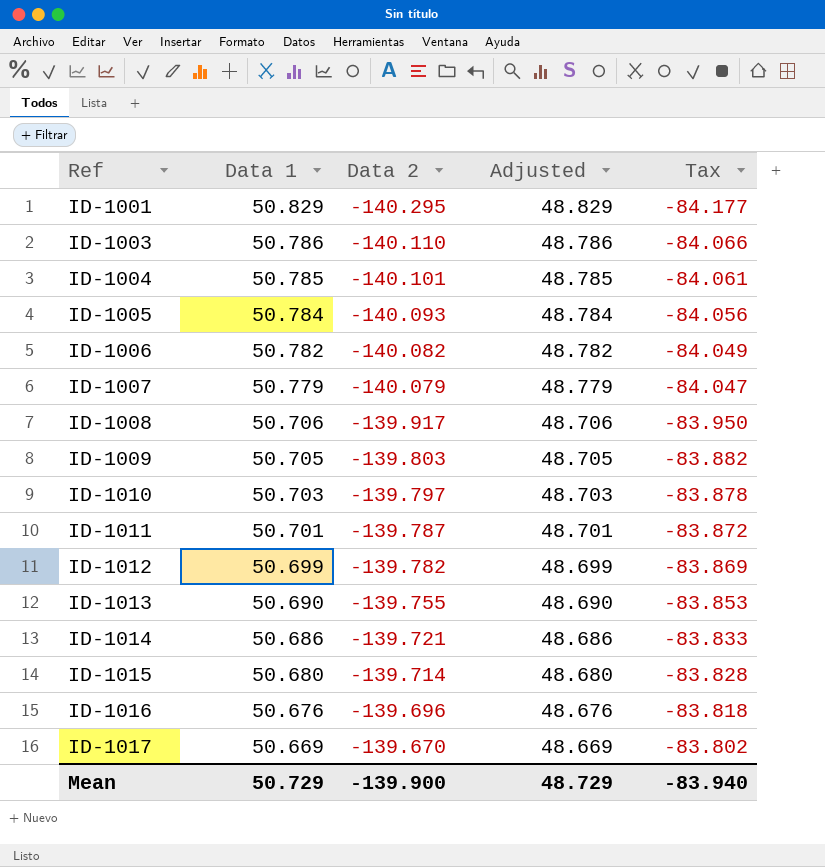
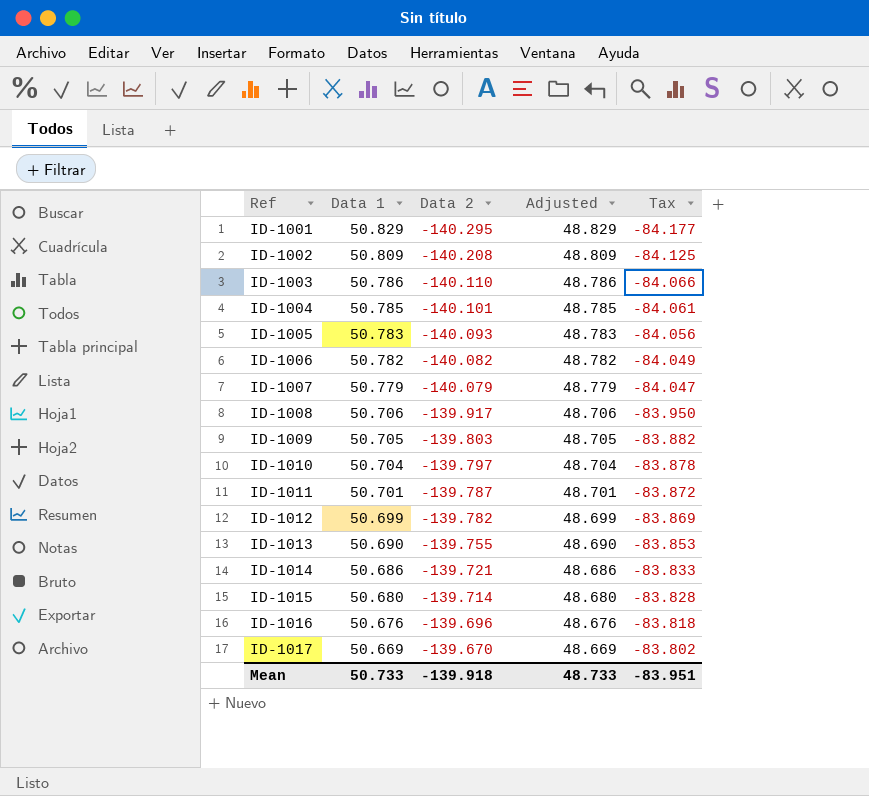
row ID-1002: none -> 50.809 | -140.208 | 48.809 | -84.125
ID-1005 | Data 1: 50.784 -> 50.783
ID-1005 | Adjusted: 48.784 -> 48.783
ID-1010 | Data 1: 50.703 -> 50.704
ID-1010 | Adjusted: 48.703 -> 48.704
Mean | Data 1: 50.729 -> 50.733
Mean | Data 2: -139.900 -> -139.918
Mean | Adjusted: 48.729 -> 48.733
Mean | Tax: -83.940 -> -83.951

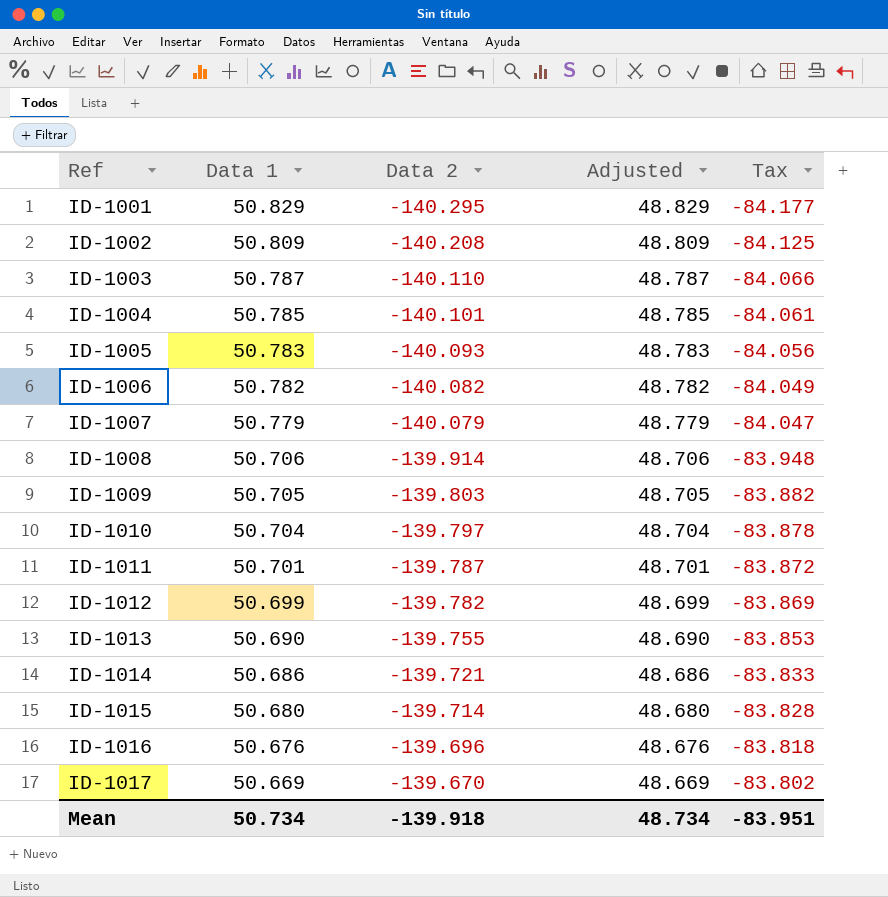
ID-1003 | Data 1: 50.786 -> 50.787
ID-1003 | Adjusted: 48.786 -> 48.787
ID-1008 | Data 2: -139.917 -> -139.914
ID-1008 | Tax: -83.950 -> -83.948
Mean | Data 1: 50.733 -> 50.734
Mean | Adjusted: 48.733 -> 48.734

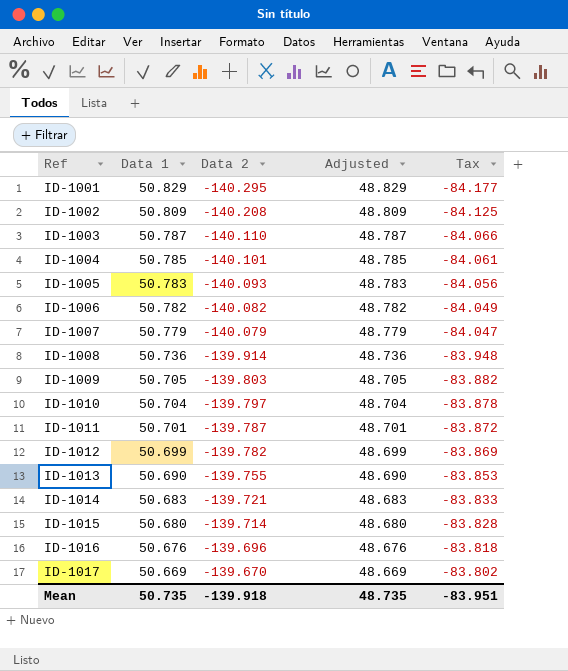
ID-1008 | Data 1: 50.706 -> 50.736
ID-1008 | Adjusted: 48.706 -> 48.736
ID-1014 | Data 1: 50.686 -> 50.683
ID-1014 | Adjusted: 48.686 -> 48.683
Mean | Data 1: 50.734 -> 50.735
Mean | Adjusted: 48.734 -> 48.735

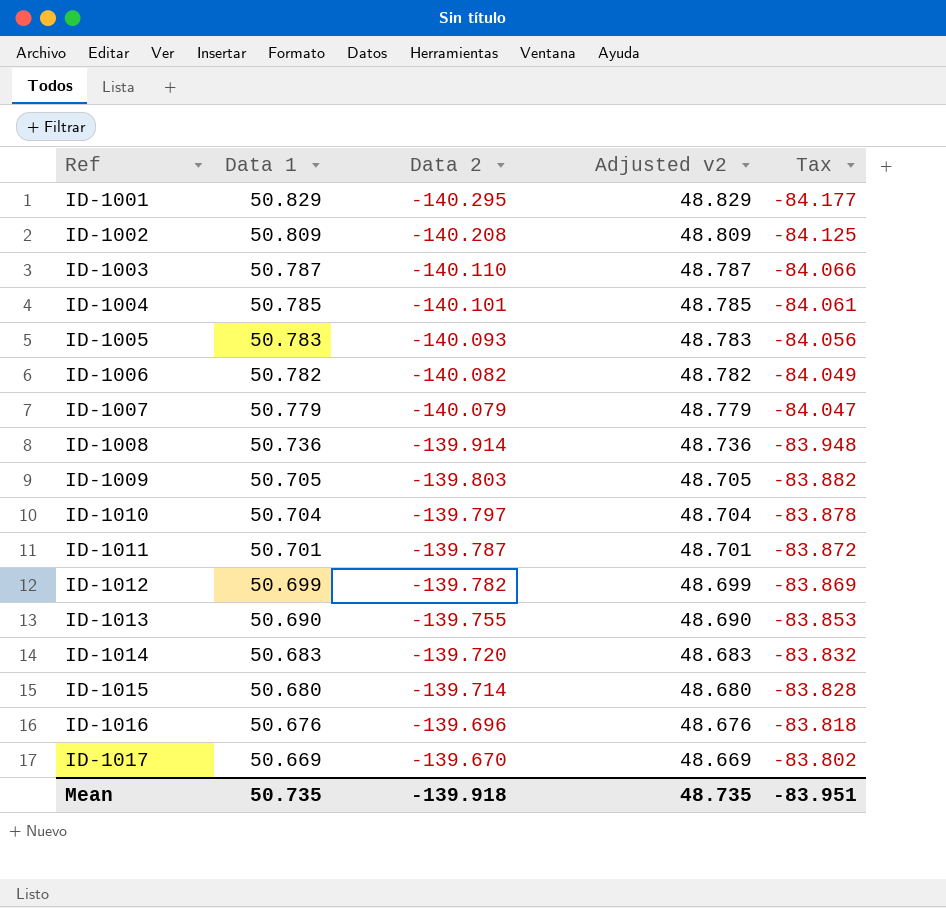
column name: Adjusted -> Adjusted v2
ID-1014 | Data 2: -139.721 -> -139.720
ID-1014 | Tax: -83.833 -> -83.832

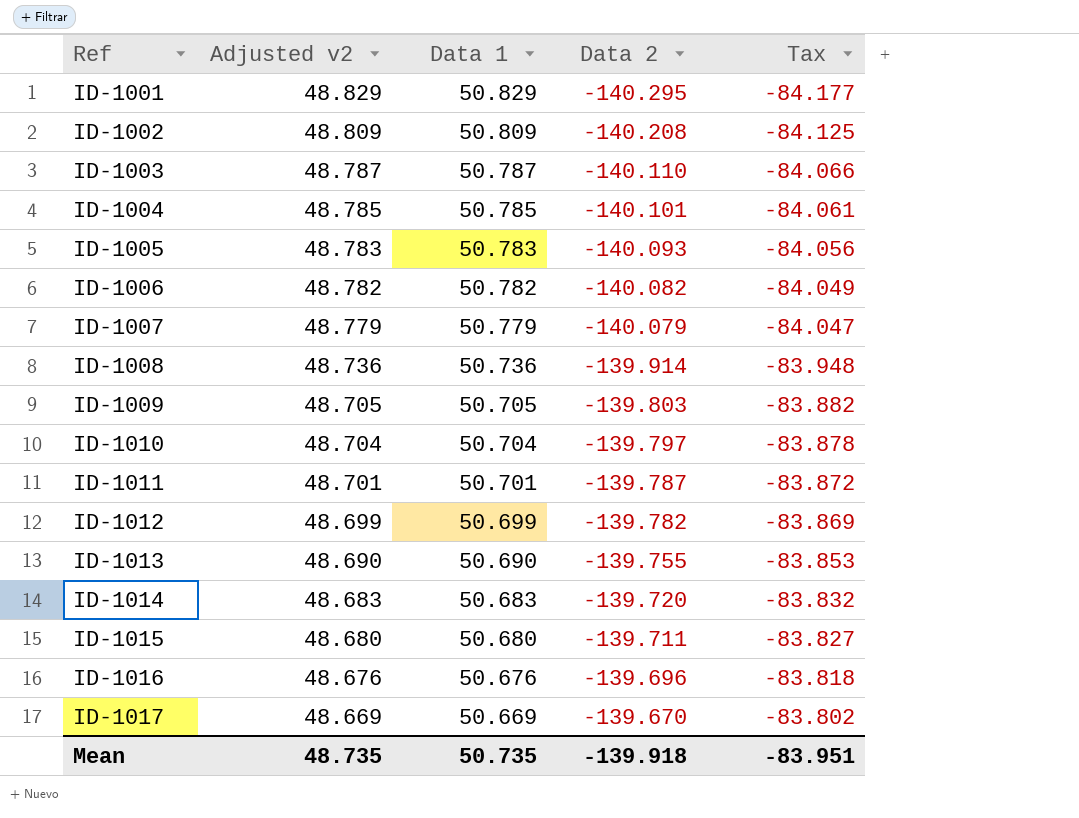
column Adjusted v2 | position: 4 -> 2
ID-1015 | Data 2: -139.714 -> -139.711
ID-1015 | Tax: -83.828 -> -83.827

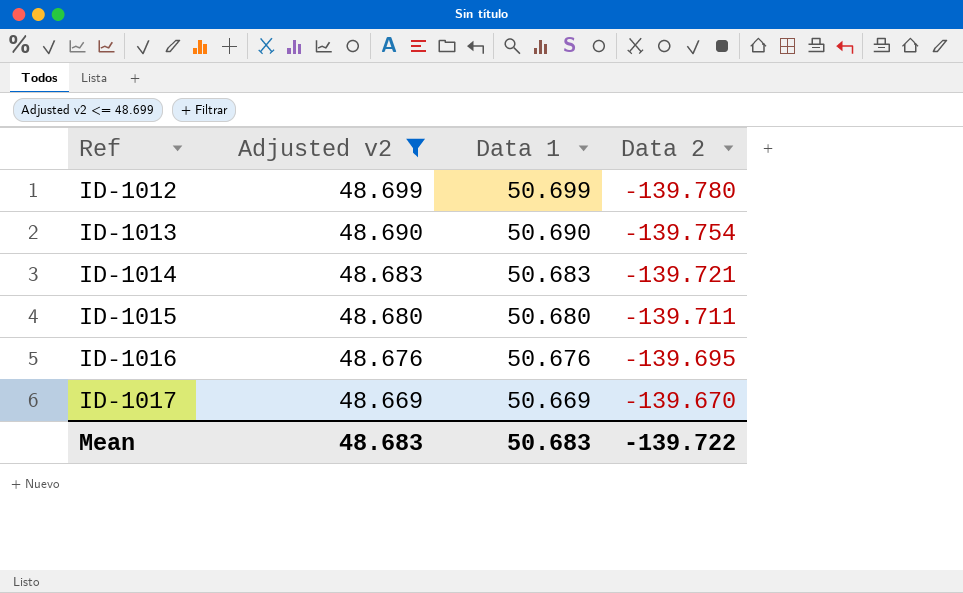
filter: none -> Adjusted v2 <= 48.699
column Tax | formula: [Data 2] * 0.6 -> none
ID-1012 | Data 2: -139.782 -> -139.780
ID-1013 | Data 2: -139.755 -> -139.754
ID-1014 | Data 2: -139.720 -> -139.721
ID-1016 | Data 2: -139.696 -> -139.695
Mean | Adjusted v2: 48.735 -> 48.683
Mean | Data 1: 50.735 -> 50.683
Mean | Data 2: -139.918 -> -139.722

